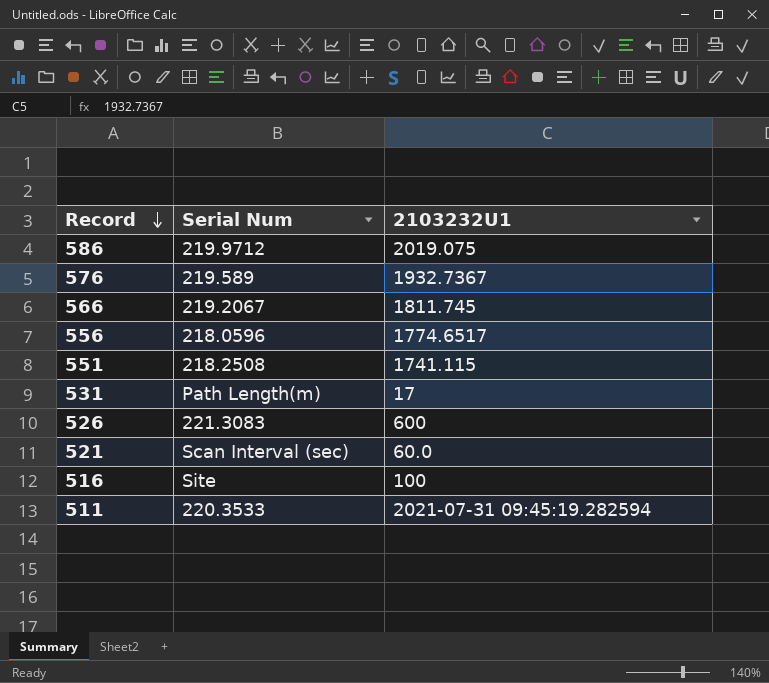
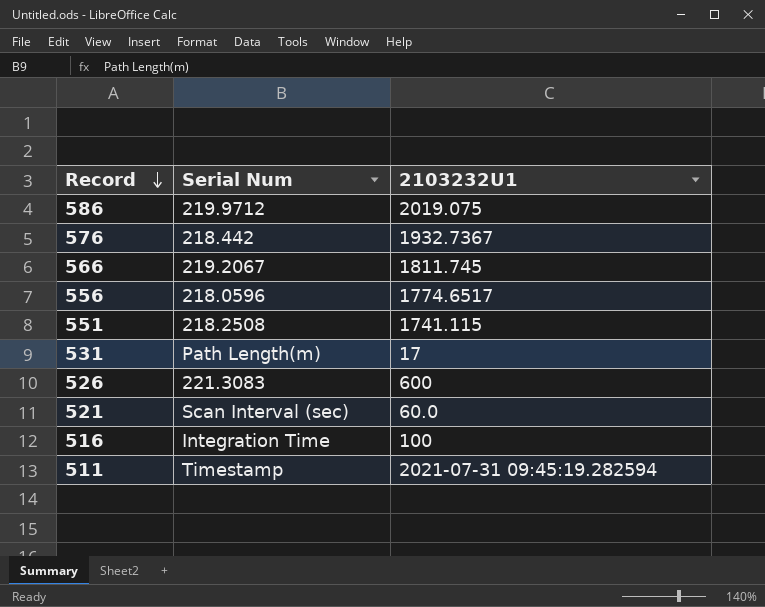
576 | Serial Num: 219.589 -> 218.442
516 | Serial Num: Site -> Integration Time
511 | Serial Num: 220.3533 -> Timestamp

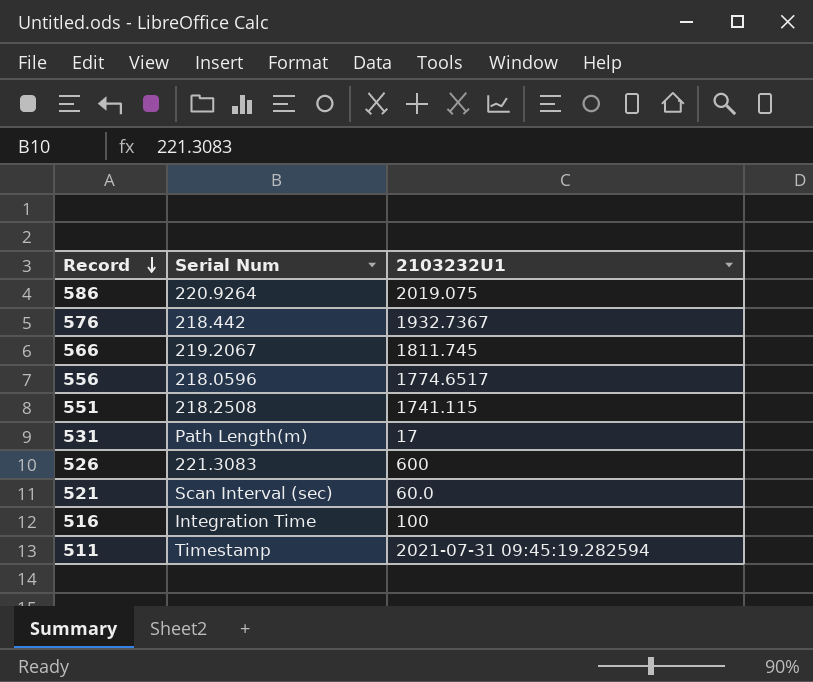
586 | Serial Num: 219.9712 -> 220.9264

